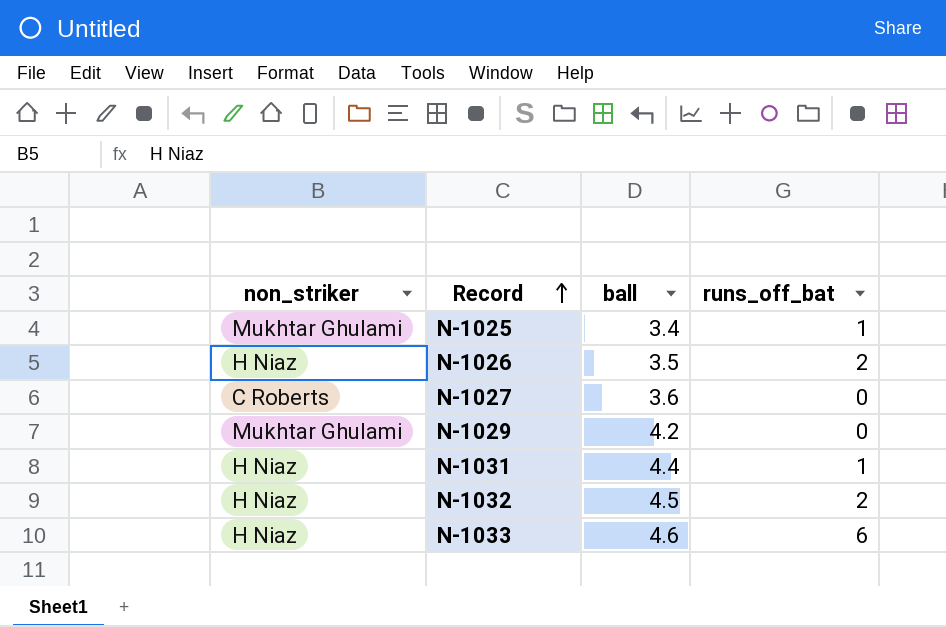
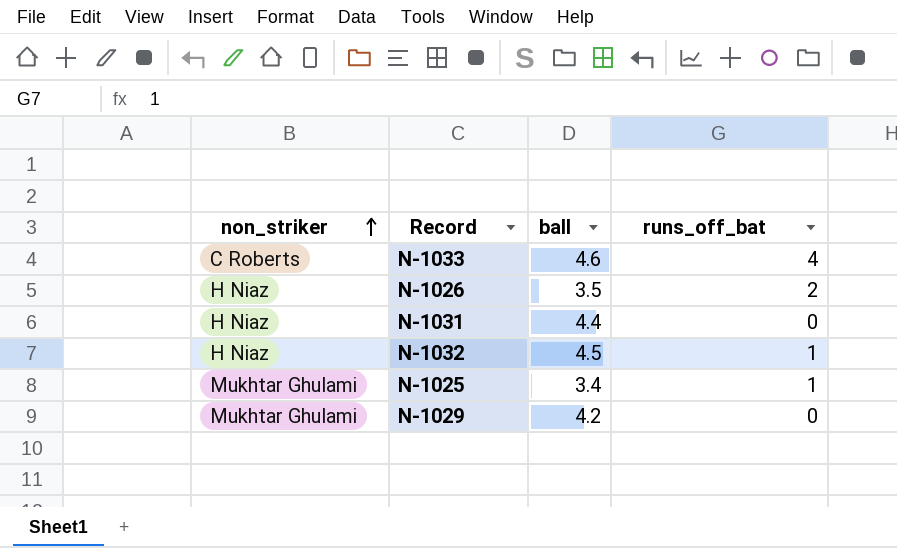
row order: Record ascending -> non_striker ascending
row N-1027: C Roberts | 3.6 | 0 -> none
N-1033 | non_striker: H Niaz -> C Roberts
N-1033 | runs_off_bat: 6 -> 4
N-1031 | runs_off_bat: 1 -> 0
N-1032 | runs_off_bat: 2 -> 1

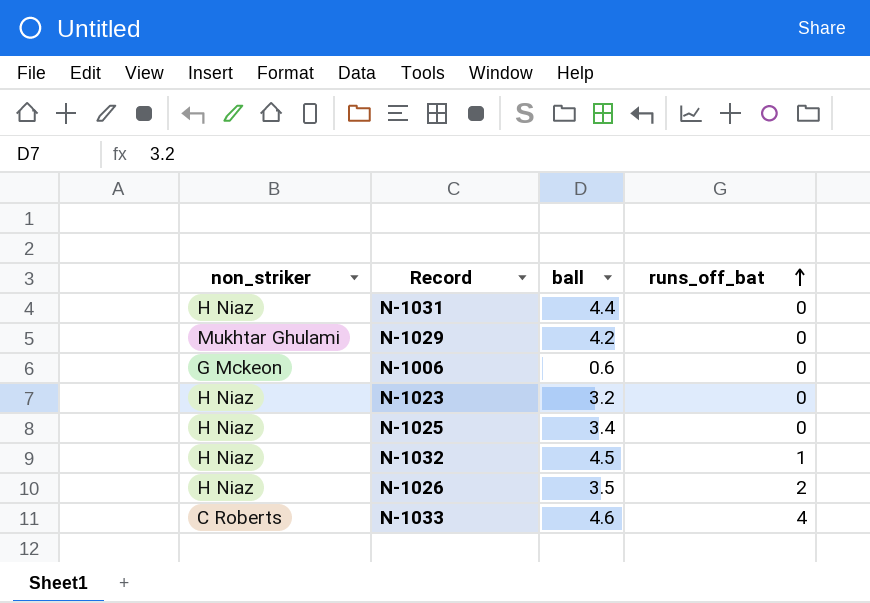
row order: non_striker ascending -> runs_off_bat ascending
row N-1006: none -> G Mckeon | 0.6 | 0
row N-1023: none -> H Niaz | 3.2 | 0
N-1025 | non_striker: Mukhtar Ghulami -> H Niaz
N-1025 | runs_off_bat: 1 -> 0

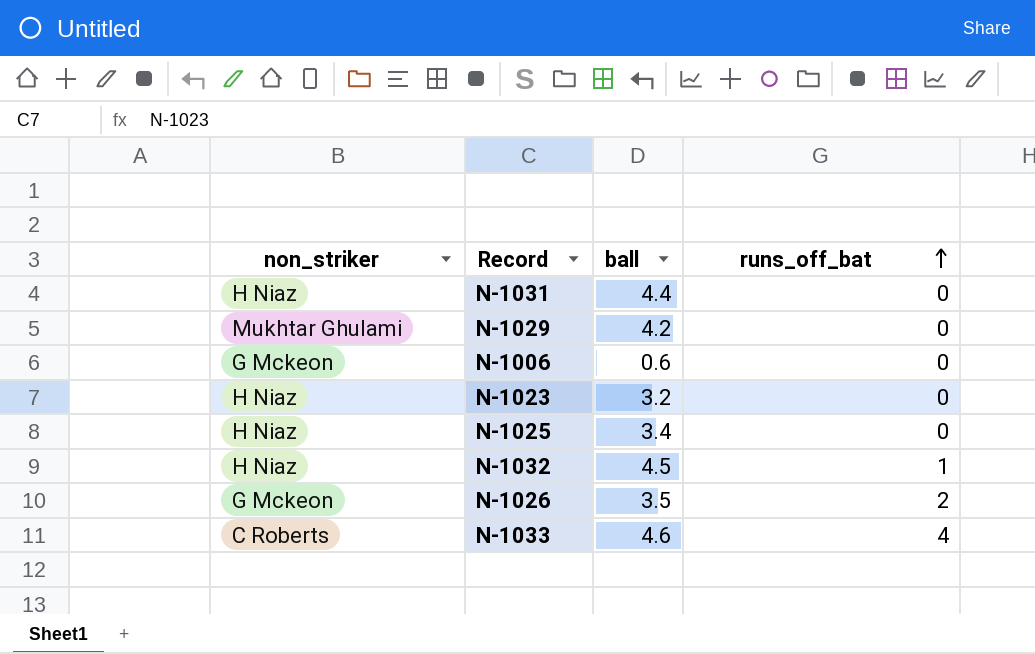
N-1026 | non_striker: H Niaz -> G Mckeon

